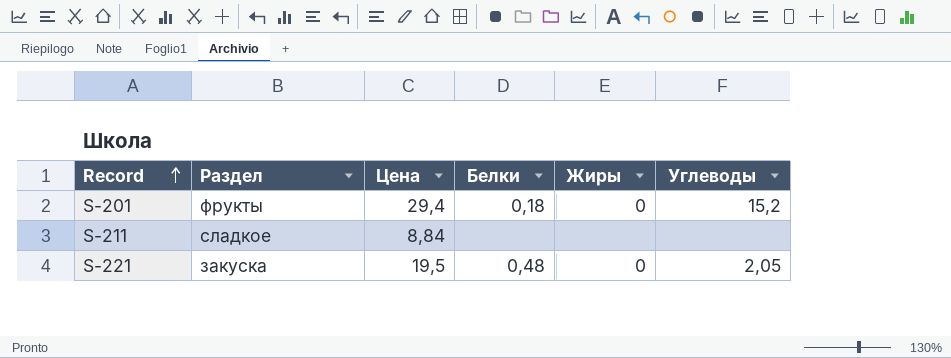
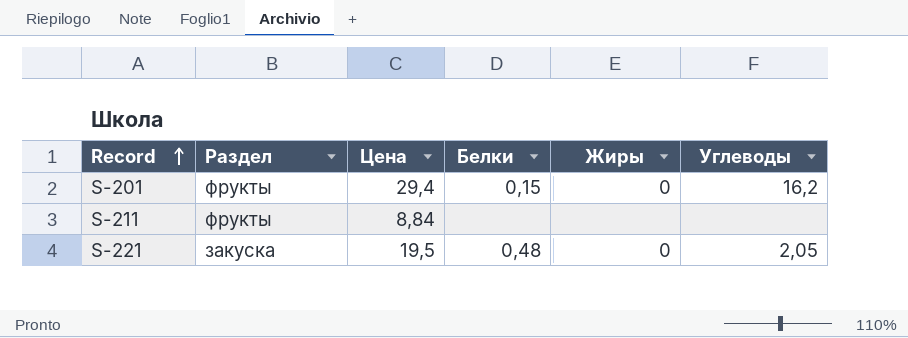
S-201 | Белки: 0,18 -> 0,15
S-201 | Углеводы: 15,2 -> 16,2
S-211 | Раздел: сладкое -> фрукты

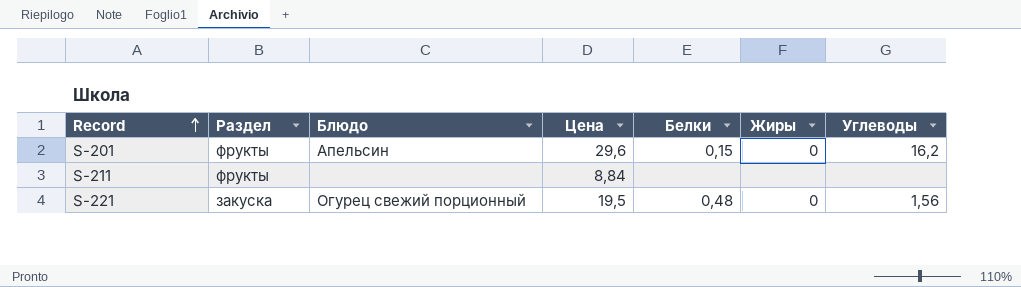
column Блюдо | position: none -> 3
S-201 | Цена: 29,4 -> 29,6
S-221 | Углеводы: 2,05 -> 1,56

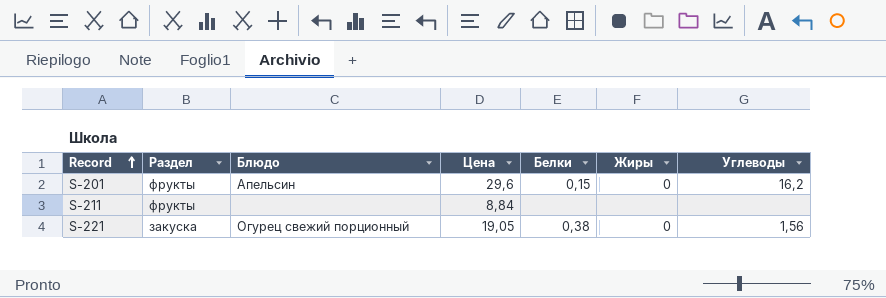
S-221 | Цена: 19,5 -> 19,05
S-221 | Белки: 0,48 -> 0,38

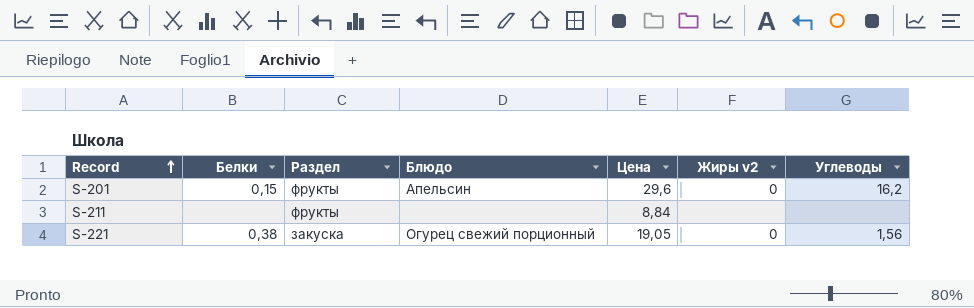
column Белки | position: 5 -> 2
column name: Жиры -> Жиры v2

